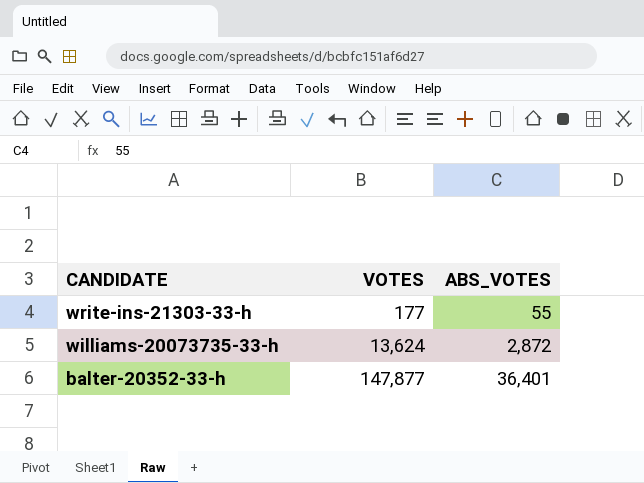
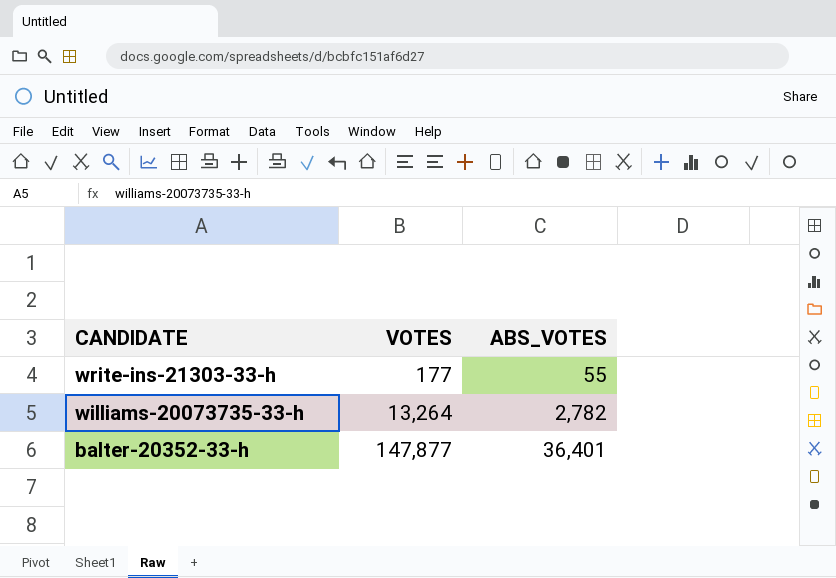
williams-20073735-33-h | VOTES: 13,624 -> 13,264
williams-20073735-33-h | ABS_VOTES: 2,872 -> 2,782

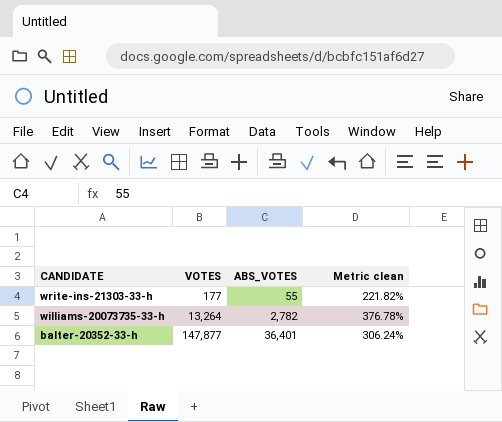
column Metric clean | formula: none -> ([VOTES] - [ABS_VOTES]) / [ABS_VOTES]

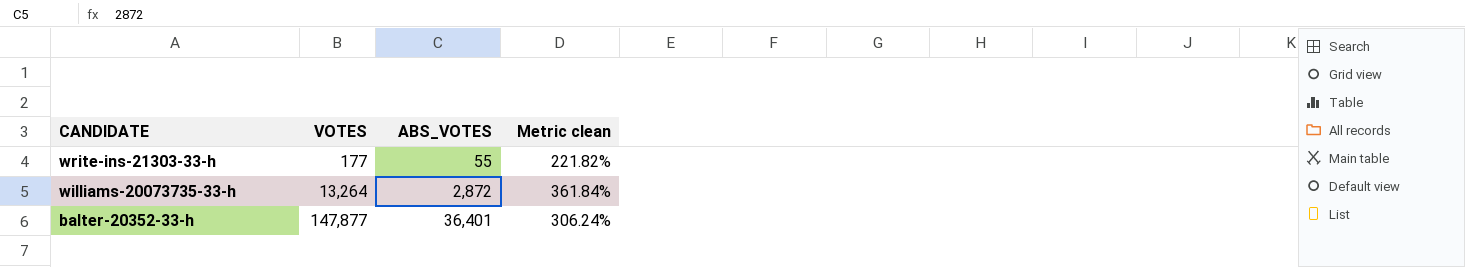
williams-20073735-33-h | ABS_VOTES: 2,782 -> 2,872
williams-20073735-33-h | Metric clean: 376.78% -> 361.84%

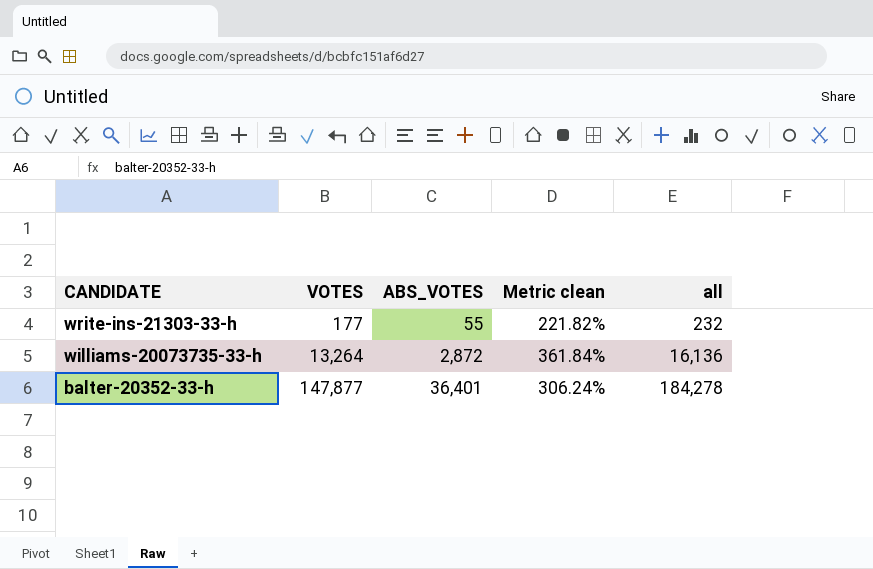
column all | formula: none -> [VOTES] + [ABS_VOTES]

